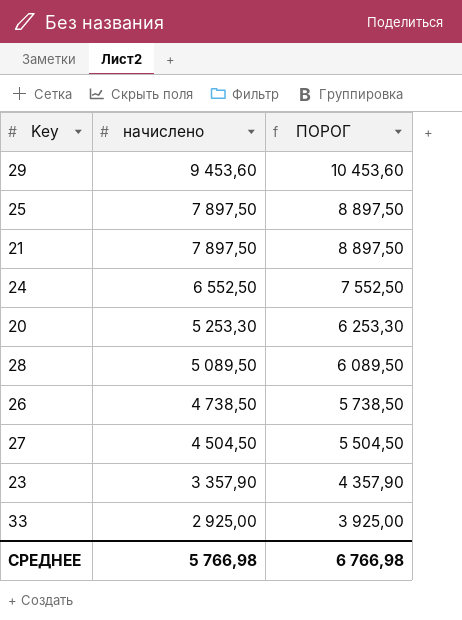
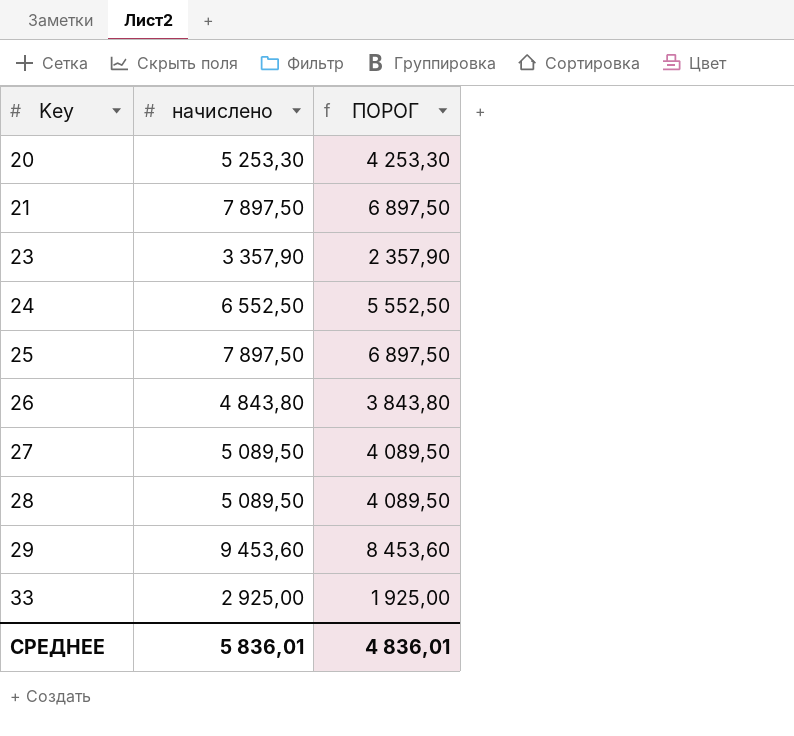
row order: начислено descending -> Key ascending
column ПОРОГ | formula: [начислено] + 1000 -> [начислено] - 1000
26 | начислено: 4 738,50 -> 4 843,80
27 | начислено: 4 504,50 -> 5 089,50
СРЕДНЕЕ | начислено: 5 766,98 -> 5 836,01
СРЕДНЕЕ | ПОРОГ: 6 766,98 -> 4 836,01

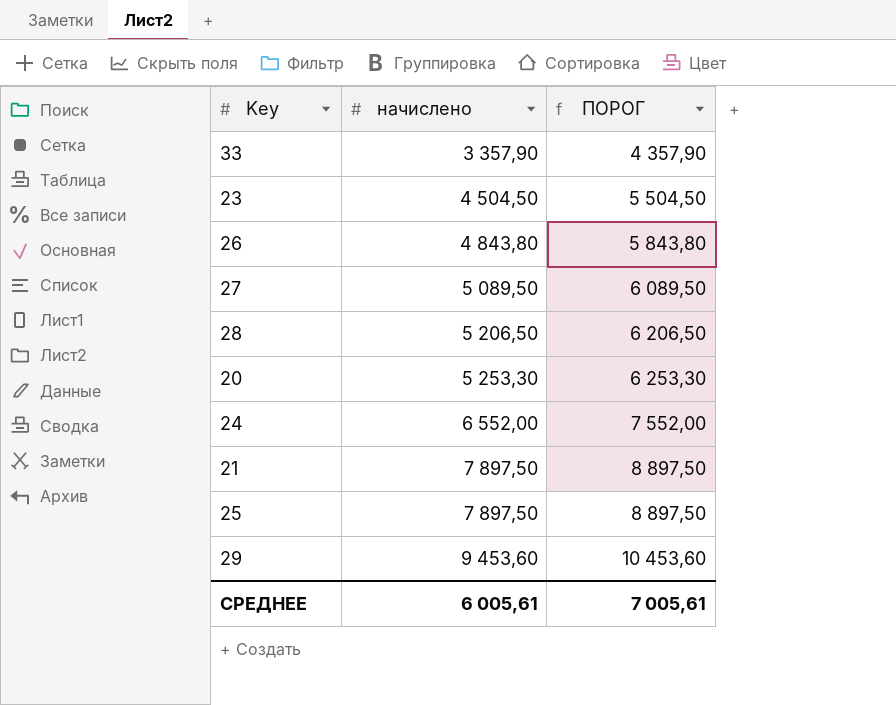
row order: Key ascending -> начислено ascending
column ПОРОГ | formula: [начислено] - 1000 -> [начислено] + 1000
33 | начислено: 2 925,00 -> 3 357,90
23 | начислено: 3 357,90 -> 4 504,50
28 | начислено: 5 089,50 -> 5 206,50
24 | начислено: 6 552,50 -> 6 552,00
СРЕДНЕЕ | начислено: 5 836,01 -> 6 005,61
СРЕДНЕЕ | ПОРОГ: 4 836,01 -> 7 005,61

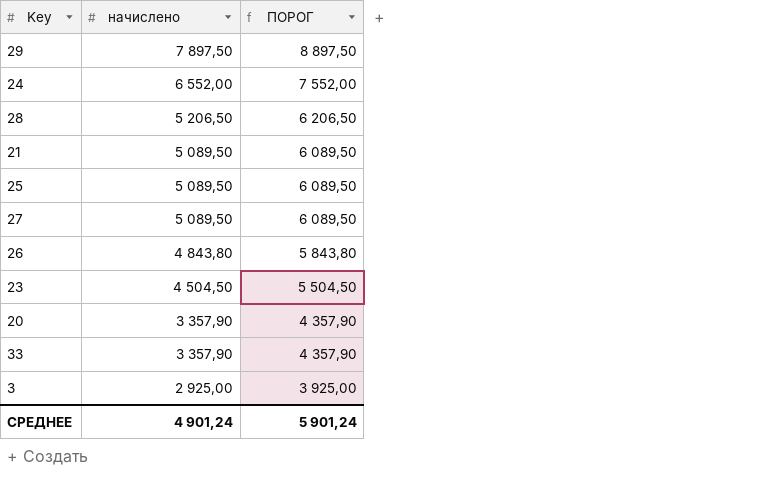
row order: начислено ascending -> начислено descending
29 | начислено: 9 453,60 -> 7 897,50
29 | ПОРОГ: 10 453,60 -> 8 897,50
21 | начислено: 7 897,50 -> 5 089,50
21 | ПОРОГ: 8 897,50 -> 6 089,50
25 | начислено: 7 897,50 -> 5 089,50
25 | ПОРОГ: 8 897,50 -> 6 089,50
20 | начислено: 5 253,30 -> 3 357,90
20 | ПОРОГ: 6 253,30 -> 4 357,90
row 3: none -> 2 925,00 | 3 925,00
СРЕДНЕЕ | начислено: 6 005,61 -> 4 901,24
СРЕДНЕЕ | ПОРОГ: 7 005,61 -> 5 901,24

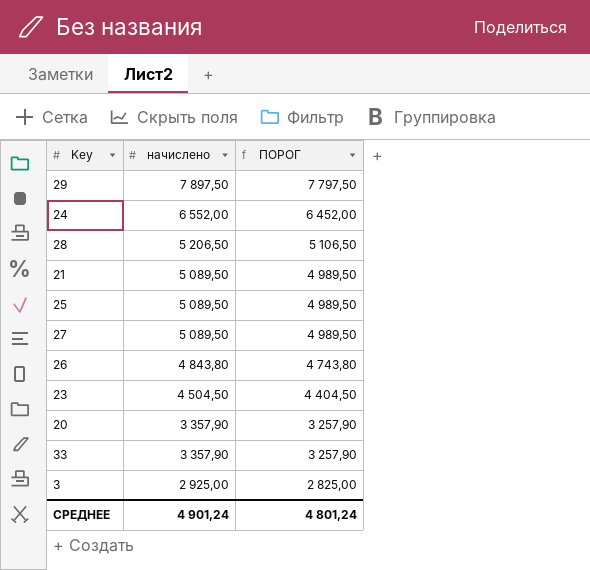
column ПОРОГ | formula: [начислено] + 1000 -> [начислено] - 100
СРЕДНЕЕ | ПОРОГ: 5 901,24 -> 4 801,24

